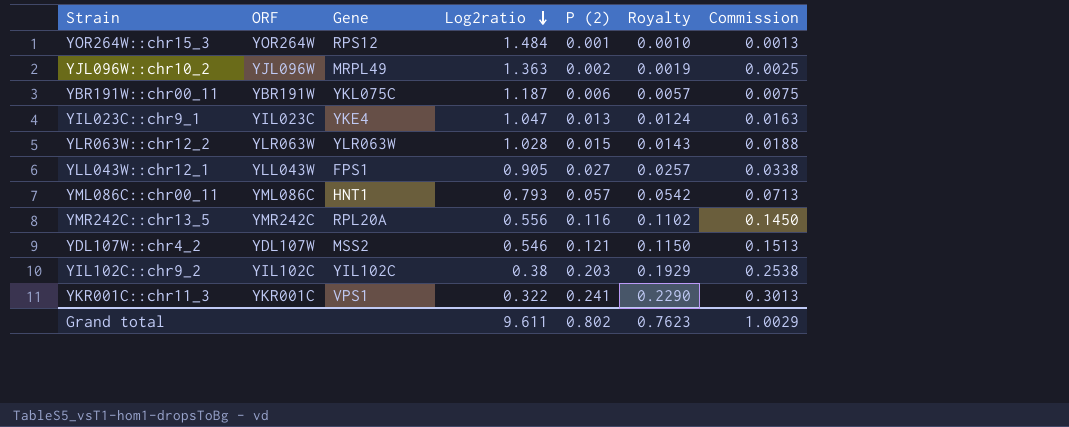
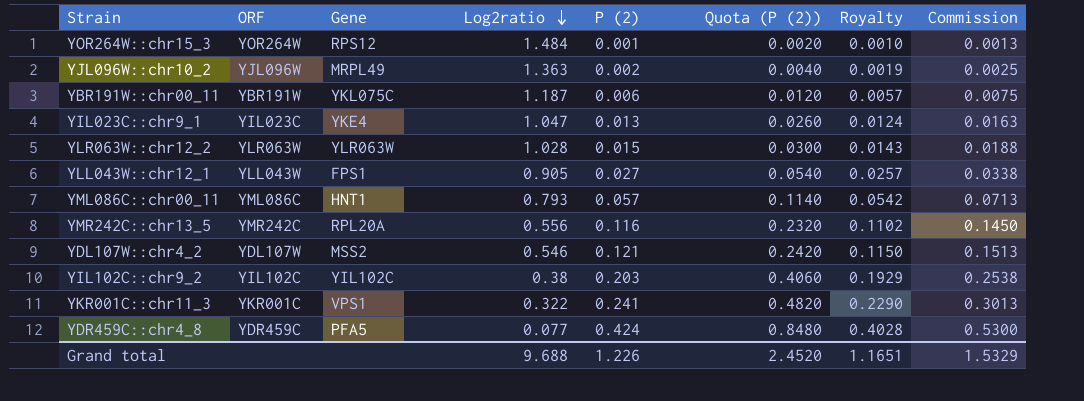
column Quota (P (2)) | formula: none -> [P (2)] * 2
row YDR459C::chr4_8: none -> YDR459C | PFA5 | 0.077 | 0.424 | 0.8480 | 0.4028 | 0.5300
Grand total | Log2ratio: 9.611 -> 9.688
Grand total | P (2): 0.802 -> 1.226
Grand total | Royalty: 0.7623 -> 1.1651
Grand total | Commission: 1.0029 -> 1.5329

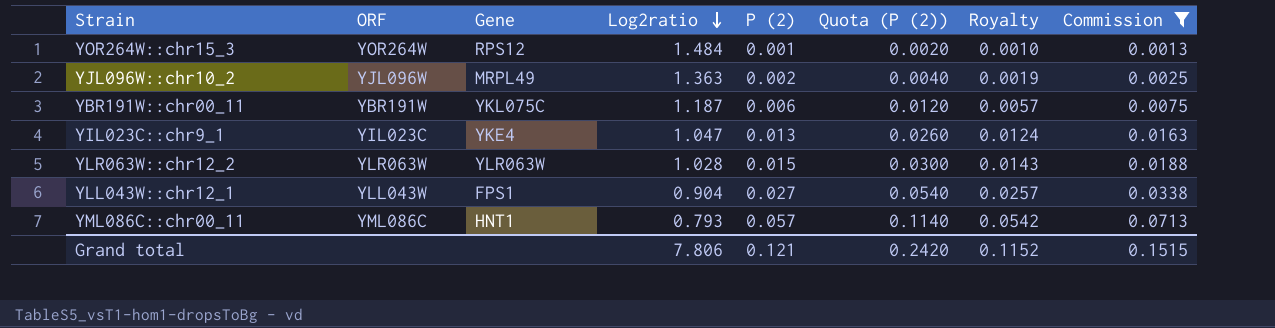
filter: none -> Commission <= 0.0713
YLL043W::chr12_1 | Log2ratio: 0.905 -> 0.904
Grand total | Log2ratio: 9.688 -> 7.806
Grand total | P (2): 1.226 -> 0.121
Grand total | Quota (P (2)): 2.4520 -> 0.2420
Grand total | Royalty: 1.1651 -> 0.1152
Grand total | Commission: 1.5329 -> 0.1515

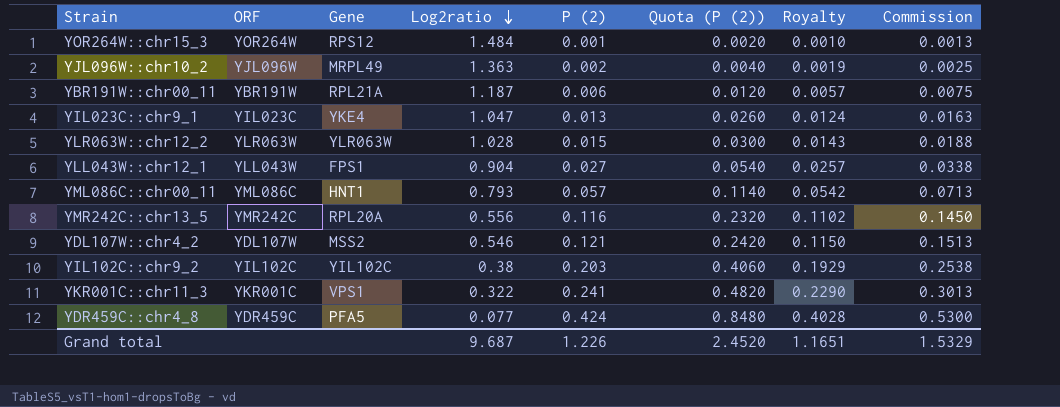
filter: Commission <= 0.0713 -> none
YBR191W::chr00_11 | Gene: YKL075C -> RPL21A
Grand total | Log2ratio: 7.806 -> 9.687
Grand total | P (2): 0.121 -> 1.226
Grand total | Quota (P (2)): 0.2420 -> 2.4520
Grand total | Royalty: 0.1152 -> 1.1651
Grand total | Commission: 0.1515 -> 1.5329

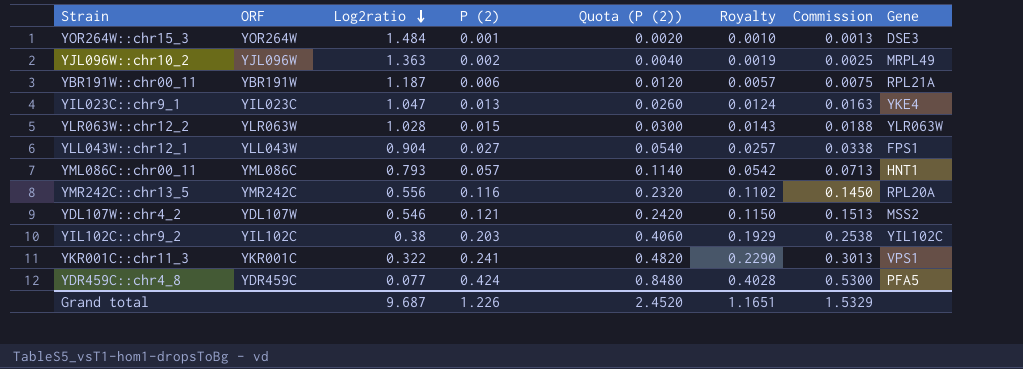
column Gene | position: 3 -> 8
YOR264W::chr15_3 | Gene: RPS12 -> DSE3

